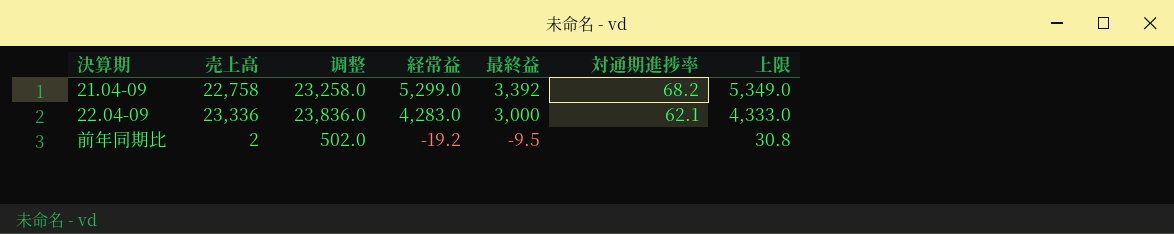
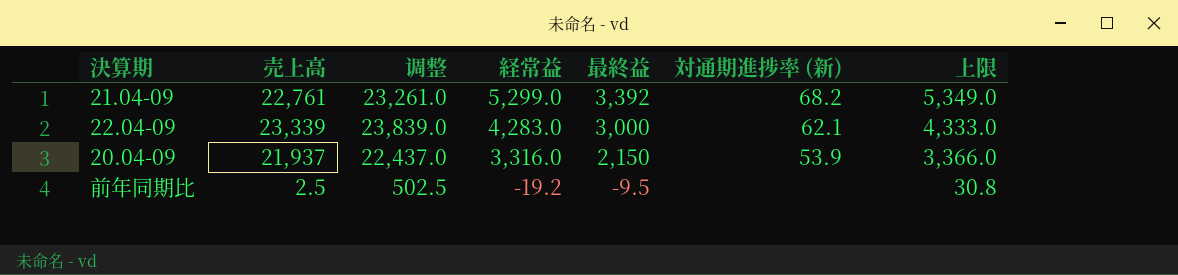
column name: 対通期進捗率 -> 対通期進捗率 (新)
21.04-09 | 売上高: 22,758 -> 22,761
21.04-09 | 调整: 23,258.0 -> 23,261.0
22.04-09 | 売上高: 23,336 -> 23,339
22.04-09 | 调整: 23,836.0 -> 23,839.0
row 20.04-09: none -> 21,937 | 22,437.0 | 3,316.0 | 2,150 | 53.9 | 3,366.0
前年同期比 | 売上高: 2 -> 2.5
前年同期比 | 调整: 502.0 -> 502.5

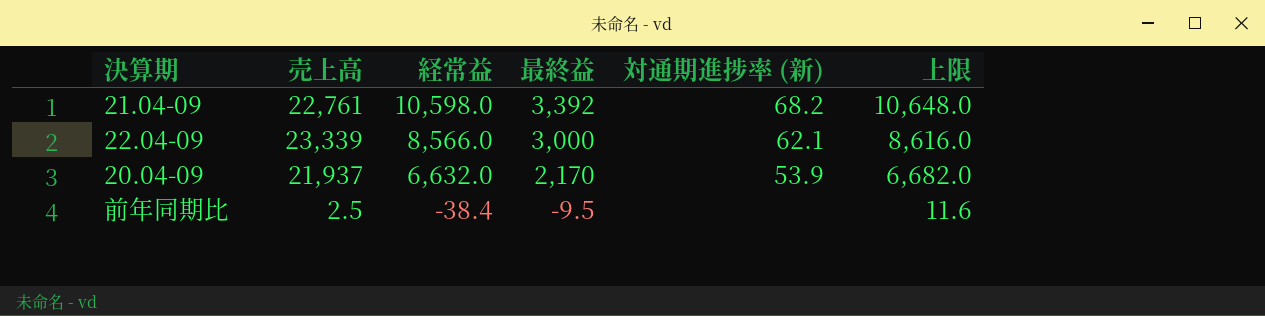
column 调整 | formula: [売上高] + 500 -> none
21.04-09 | 経常益: 5,299.0 -> 10,598.0
21.04-09 | 上限: 5,349.0 -> 10,648.0
22.04-09 | 経常益: 4,283.0 -> 8,566.0
22.04-09 | 上限: 4,333.0 -> 8,616.0
20.04-09 | 経常益: 3,316.0 -> 6,632.0
20.04-09 | 最終益: 2,150 -> 2,170
20.04-09 | 上限: 3,366.0 -> 6,682.0
前年同期比 | 経常益: -19.2 -> -38.4
前年同期比 | 上限: 30.8 -> 11.6

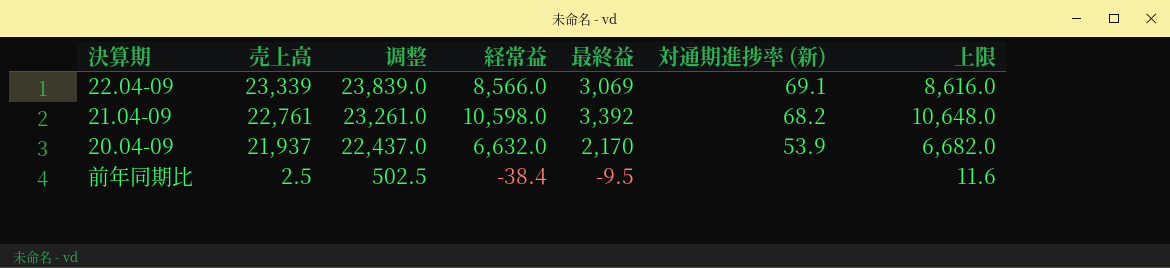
row order: 経常益 descending -> 売上高 descending
column 调整 | formula: none -> [売上高] + 500
22.04-09 | 最終益: 3,000 -> 3,069
22.04-09 | 対通期進捗率 (新): 62.1 -> 69.1

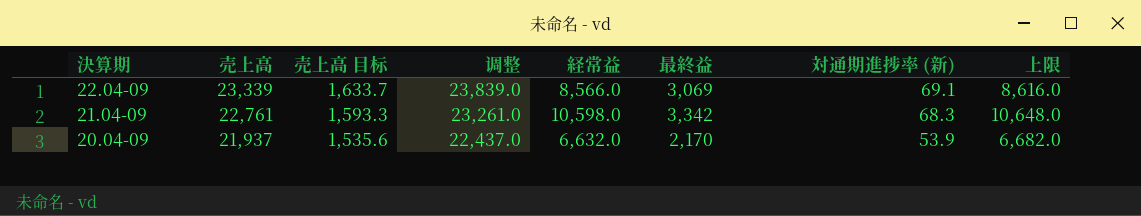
column 売上高 目标 | formula: none -> [売上高] * 0.07
row 前年同期比: 2.5 | 502.5 | -38.4 | -9.5 | none | 11.6 -> none
21.04-09 | 最終益: 3,392 -> 3,342
21.04-09 | 対通期進捗率 (新): 68.2 -> 68.3

